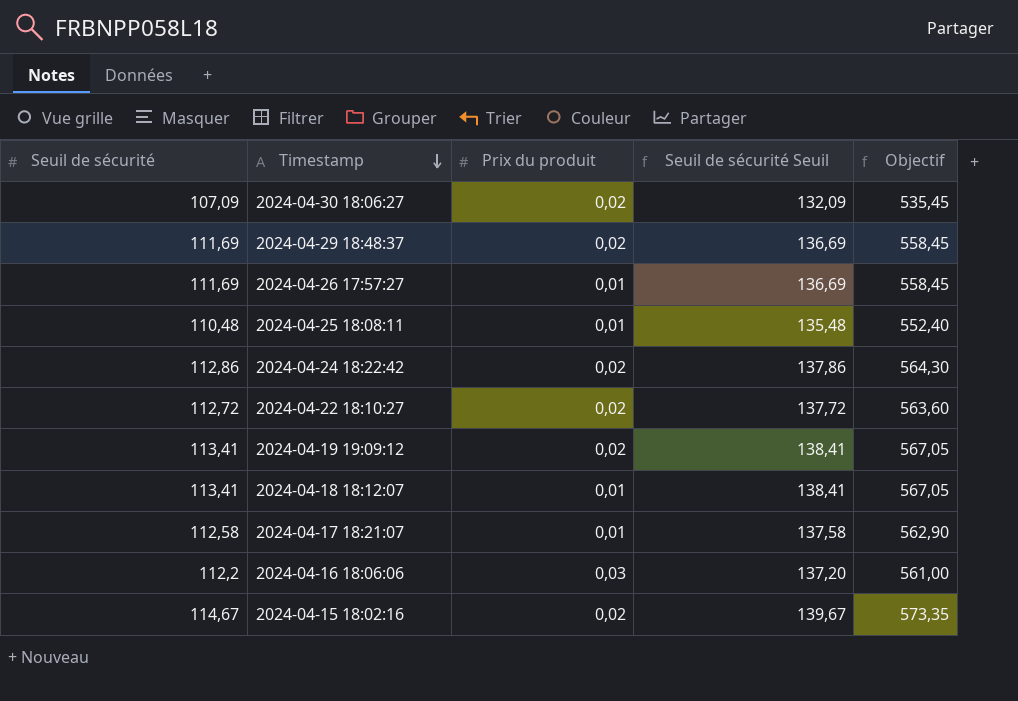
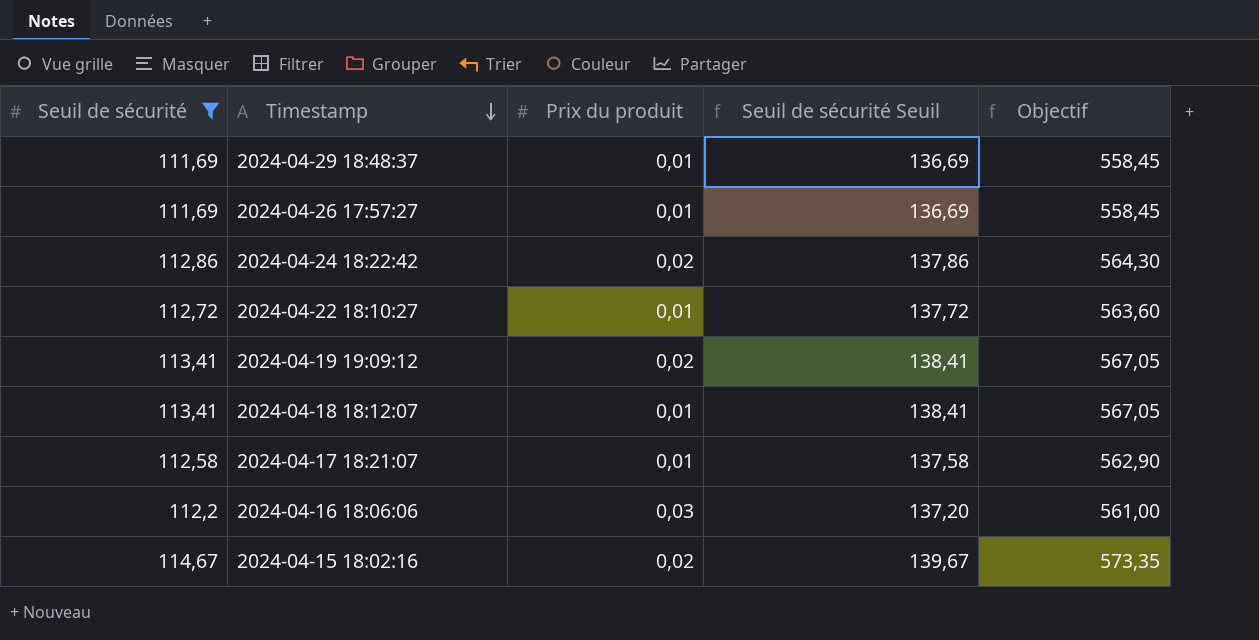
filter: none -> Seuil de sécurité >= 111,69
2024-04-29 18:48:37 | Prix du produit: 0,02 -> 0,01
2024-04-22 18:10:27 | Prix du produit: 0,02 -> 0,01

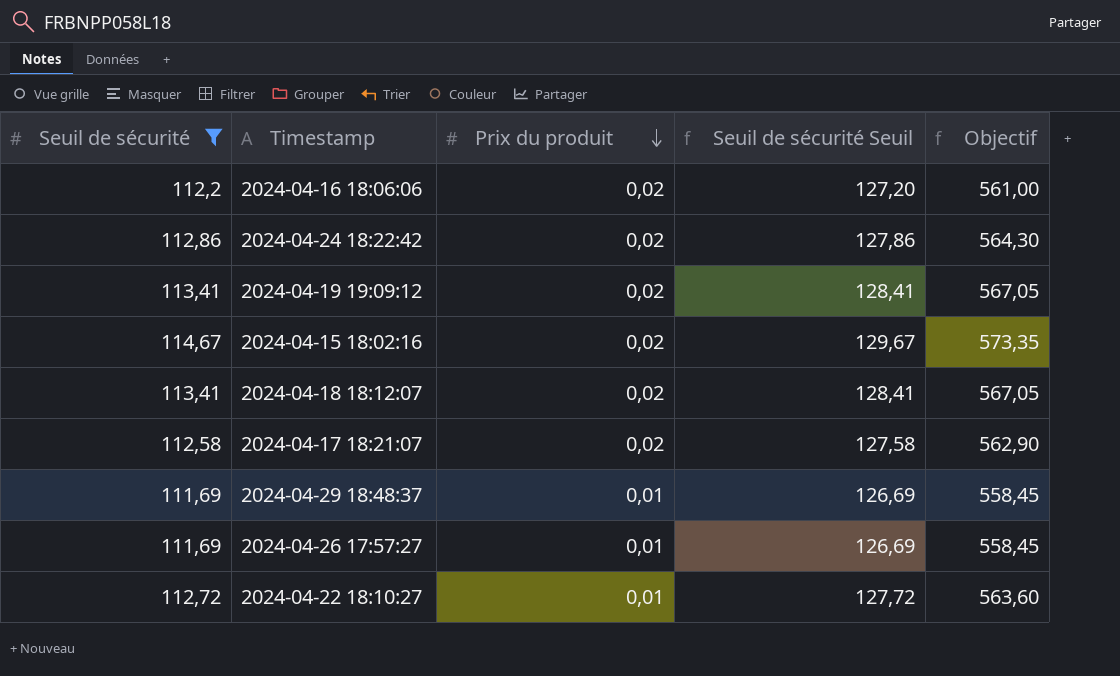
row order: Timestamp descending -> Prix du produit descending
column Seuil de sécurité Seuil | formula: [Seuil de sécurité] + 25 -> [Seuil de sécurité] + 15
2024-04-16 18:06:06 | Prix du produit: 0,03 -> 0,02
2024-04-18 18:12:07 | Prix du produit: 0,01 -> 0,02
2024-04-17 18:21:07 | Prix du produit: 0,01 -> 0,02

